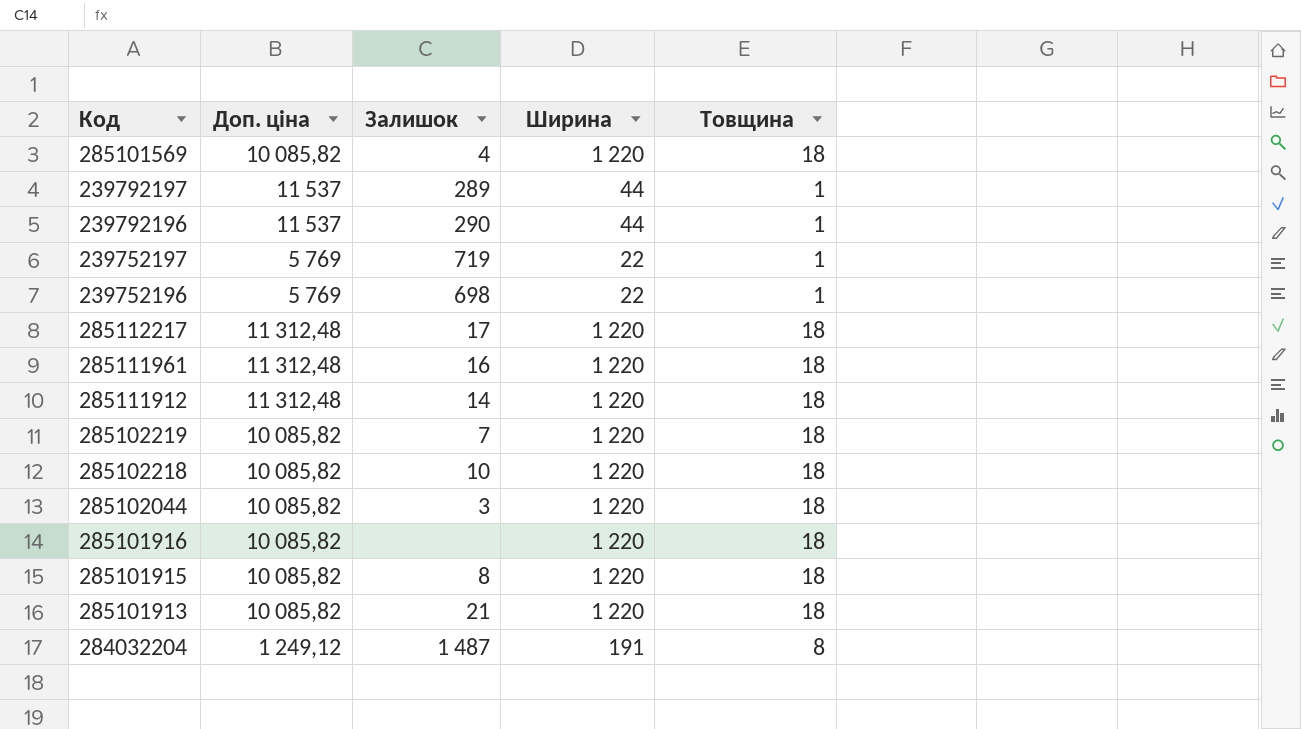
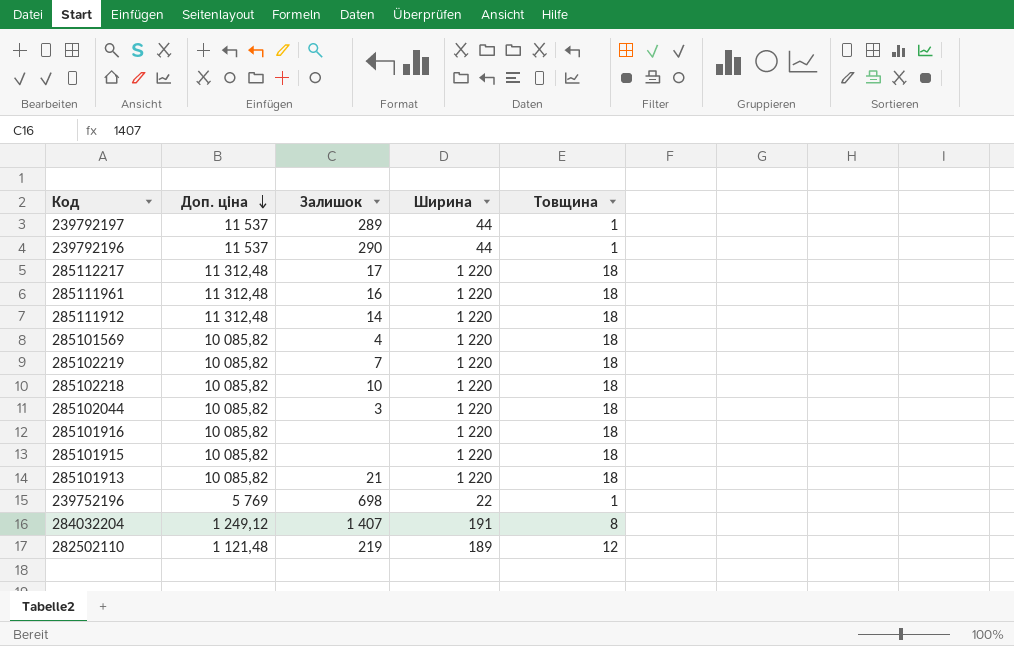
row order: none -> Доп. ціна descending
row 239752197: 5 769 | 719 | 22 | 1 -> none
285101915 | Залишок: 8 -> none
284032204 | Залишок: 1 487 -> 1 407
row 282502110: none -> 1 121,48 | 219 | 189 | 12

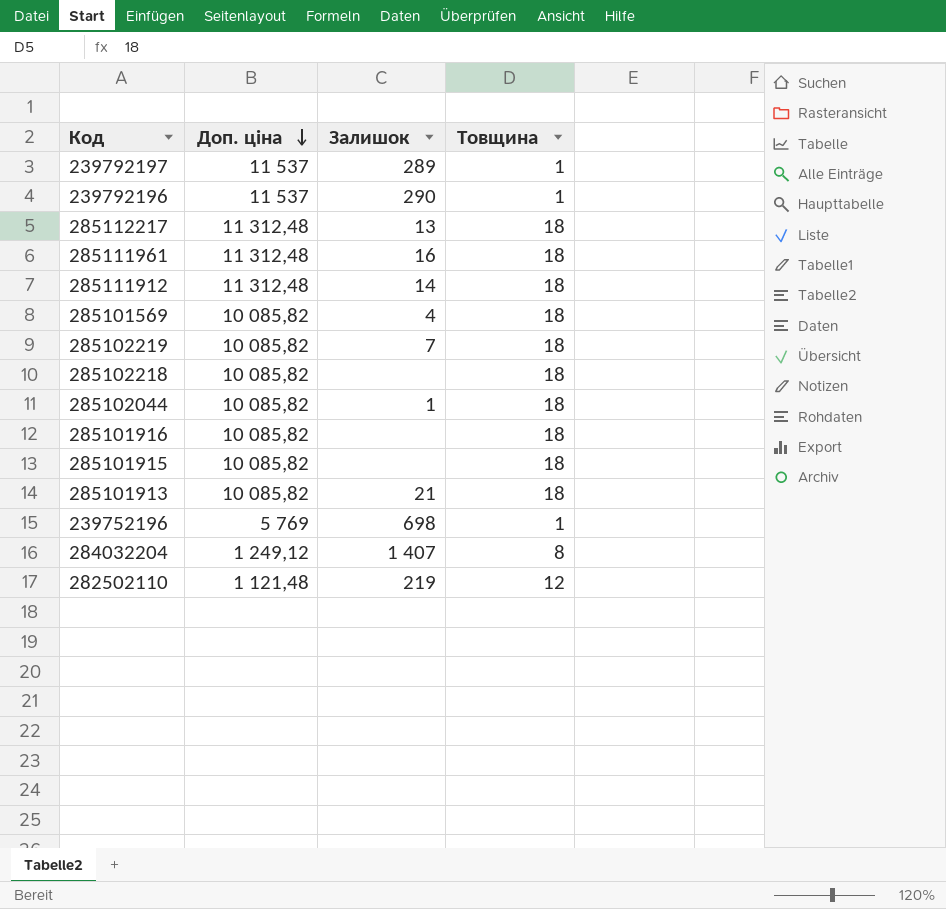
column Ширина | position: 4 -> none
285112217 | Залишок: 17 -> 13
285102218 | Залишок: 10 -> none
285102044 | Залишок: 3 -> 1

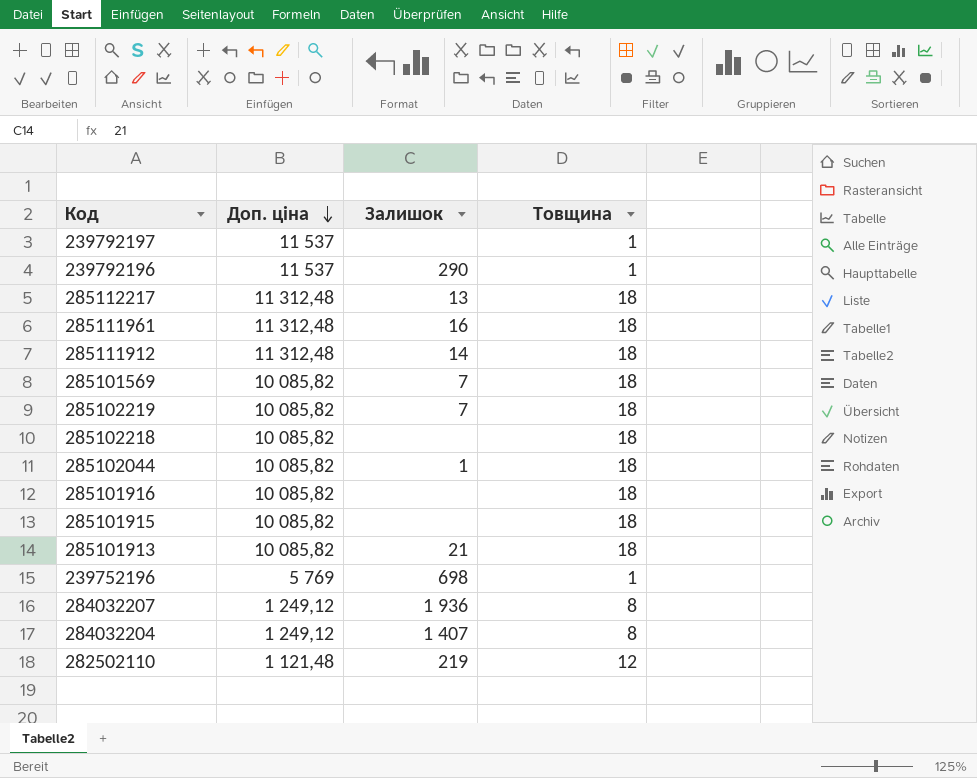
239792197 | Залишок: 289 -> none
285101569 | Залишок: 4 -> 7
row 284032207: none -> 1 249,12 | 1 936 | 8

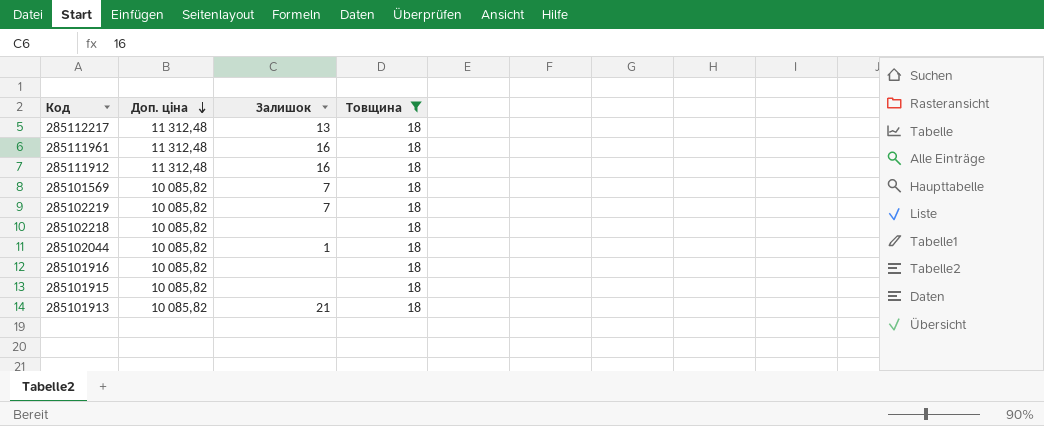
filter: none -> Товщина = 18
285111912 | Залишок: 14 -> 16

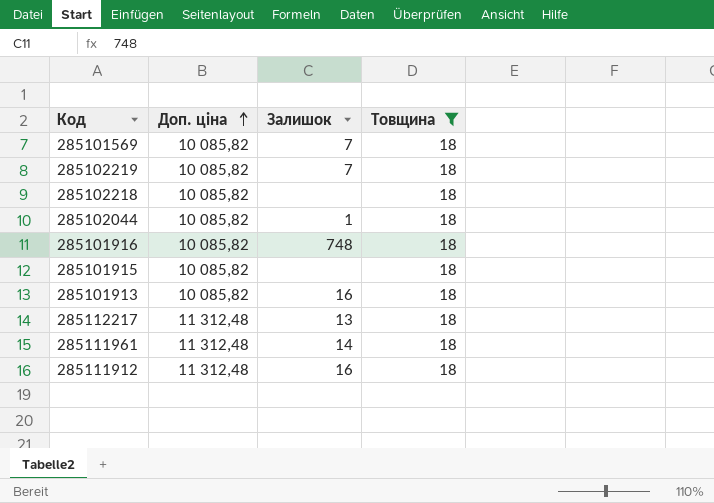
row order: Доп. ціна descending -> Доп. ціна ascending
285101916 | Залишок: none -> 748
285101913 | Залишок: 21 -> 16
285111961 | Залишок: 16 -> 14

